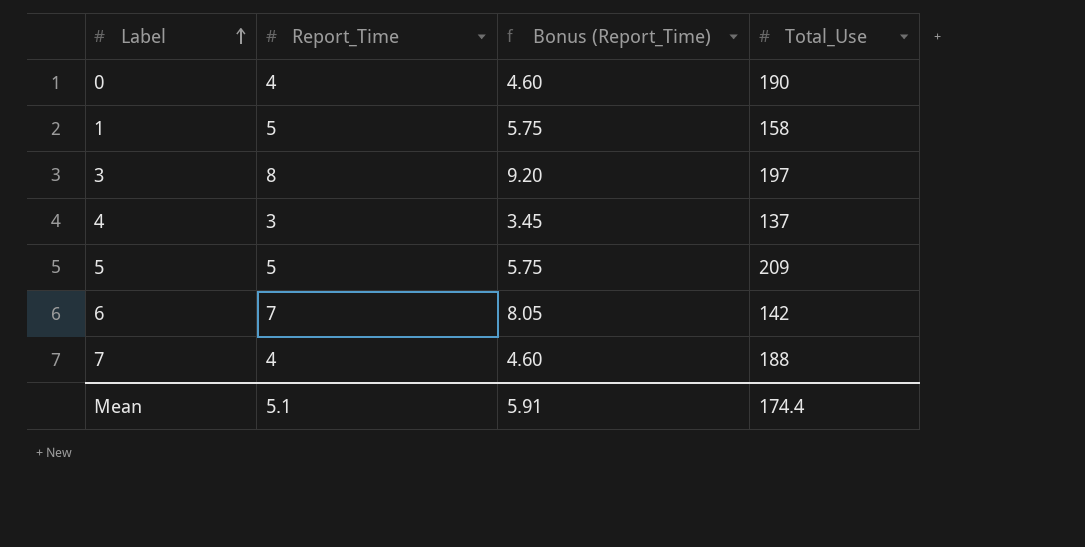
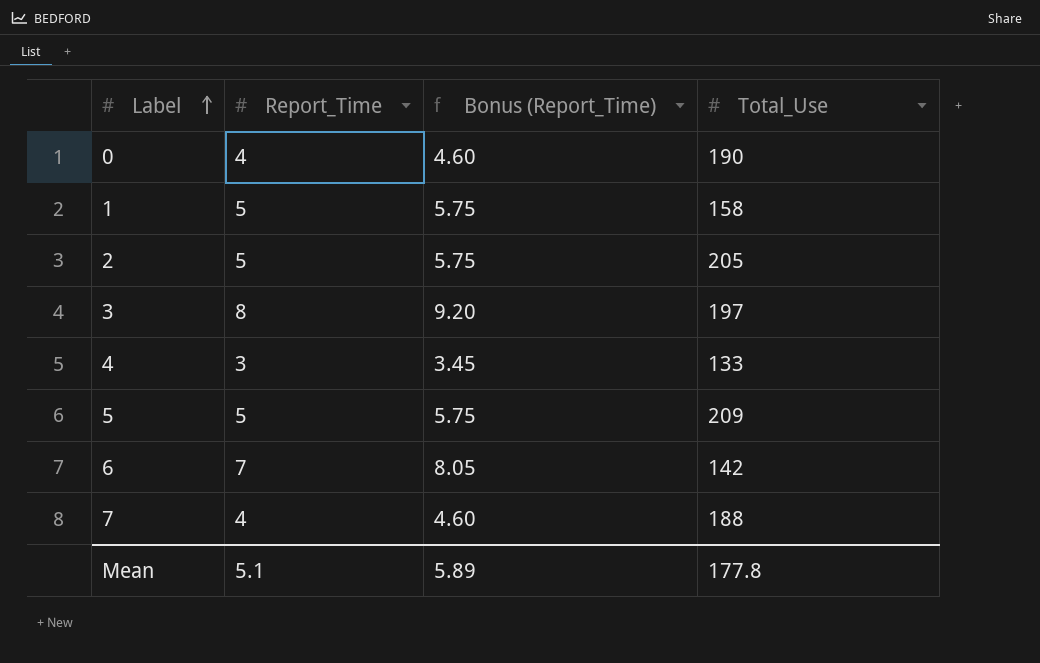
row 2: none -> 5 | 5.75 | 205
4 | Total_Use: 137 -> 133
Mean | Bonus (Report_Time): 5.91 -> 5.89
Mean | Total_Use: 174.4 -> 177.8

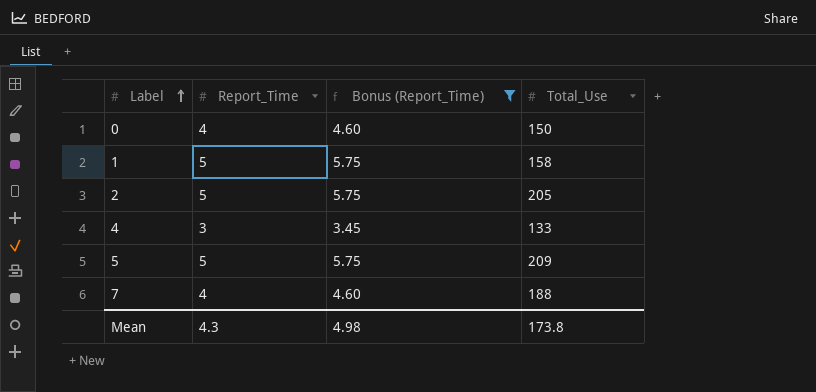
filter: none -> Bonus (Report_Time) <= 5.75
0 | Total_Use: 190 -> 150
Mean | Report_Time: 5.1 -> 4.3
Mean | Bonus (Report_Time): 5.89 -> 4.98
Mean | Total_Use: 177.8 -> 173.8

